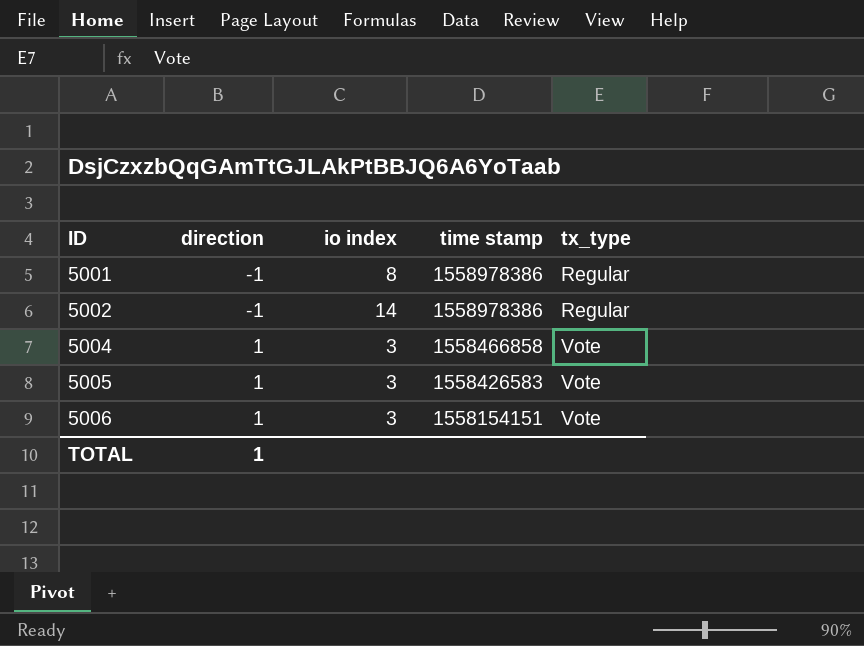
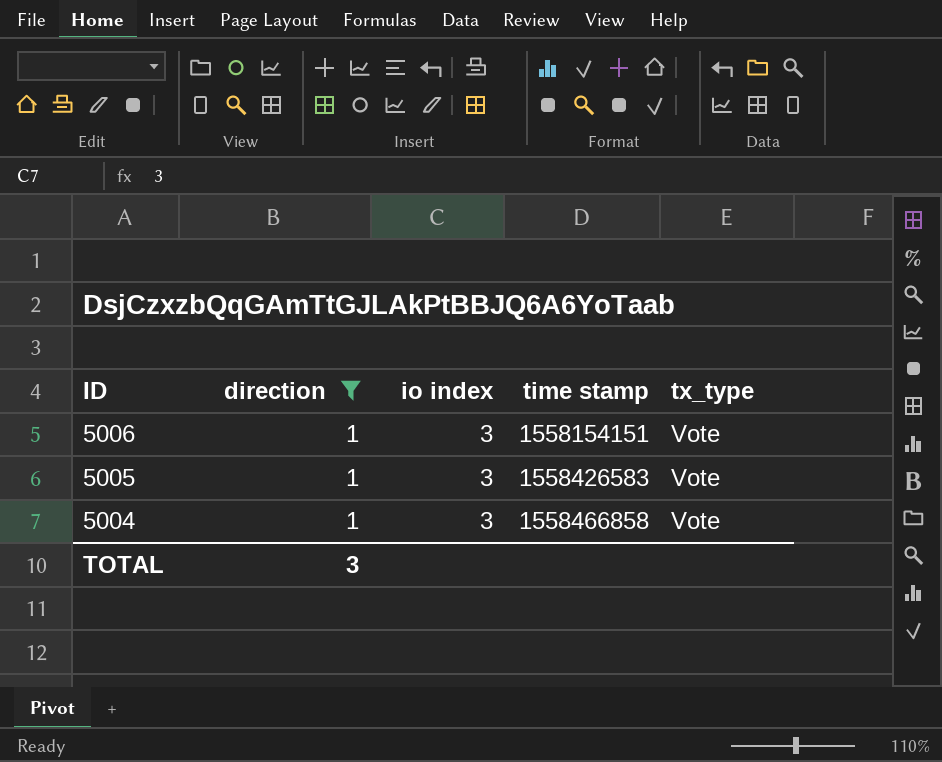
filter: none -> direction = 1
row order: ID ascending -> ID descending
TOTAL | direction: 1 -> 3

